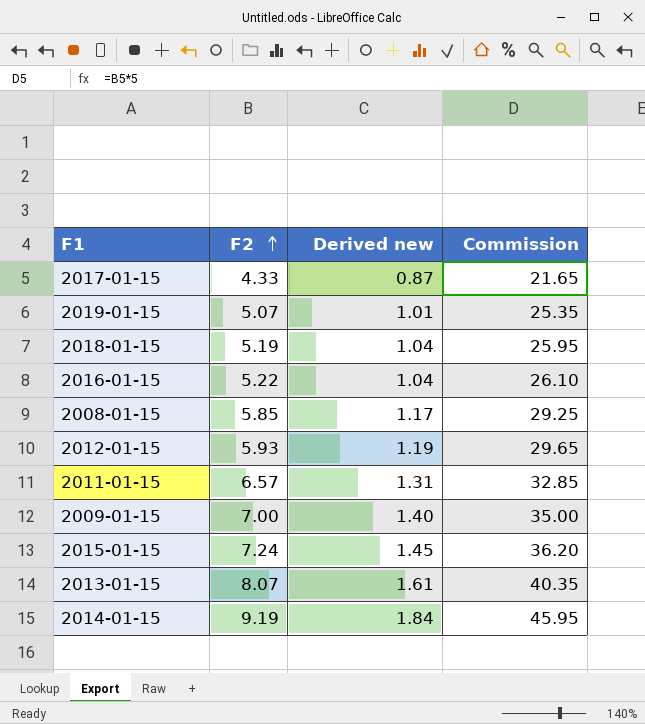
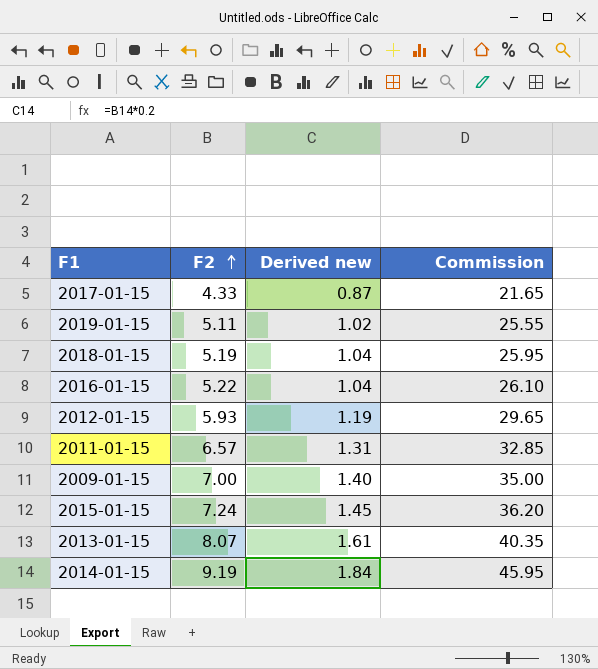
row 2008-01-15: 5.85 | 1.17 | 29.25 -> none
2019-01-15 | F2: 5.07 -> 5.11
2019-01-15 | Derived new: 1.01 -> 1.02
2019-01-15 | Commission: 25.35 -> 25.55

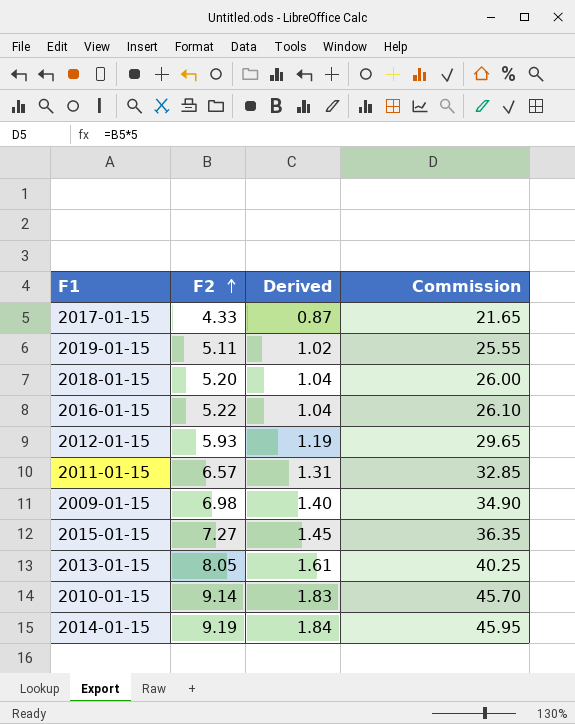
column name: Derived new -> Derived
2018-01-15 | F2: 5.19 -> 5.20
2018-01-15 | Commission: 25.95 -> 26.00
2009-01-15 | F2: 7.00 -> 6.98
2009-01-15 | Commission: 35.00 -> 34.90
2015-01-15 | F2: 7.24 -> 7.27
2015-01-15 | Commission: 36.20 -> 36.35
2013-01-15 | F2: 8.07 -> 8.05
2013-01-15 | Commission: 40.35 -> 40.25
row 2010-01-15: none -> 9.14 | 1.83 | 45.70

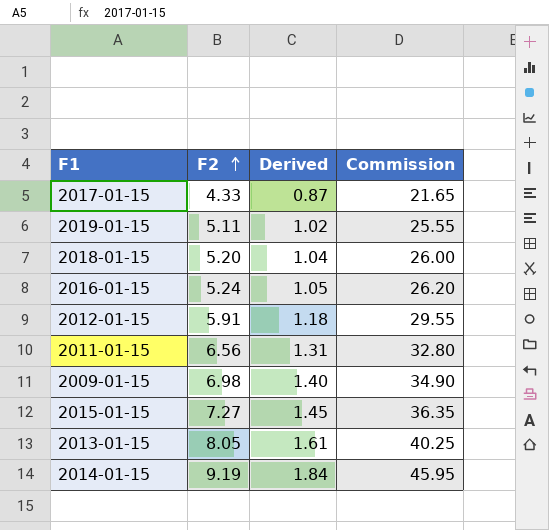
row 2010-01-15: 9.14 | 1.83 | 45.70 -> none
2016-01-15 | F2: 5.22 -> 5.24
2016-01-15 | Derived: 1.04 -> 1.05
2016-01-15 | Commission: 26.10 -> 26.20
2012-01-15 | F2: 5.93 -> 5.91
2012-01-15 | Derived: 1.19 -> 1.18
2012-01-15 | Commission: 29.65 -> 29.55
2011-01-15 | F2: 6.57 -> 6.56
2011-01-15 | Commission: 32.85 -> 32.80

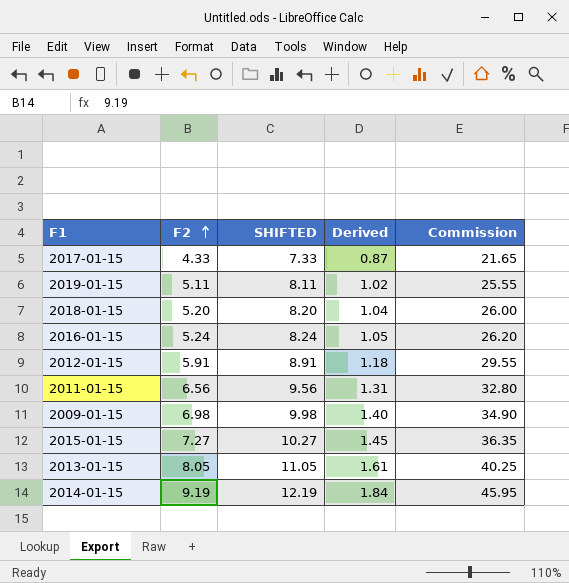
column SHIFTED | formula: none -> [F2] + 3

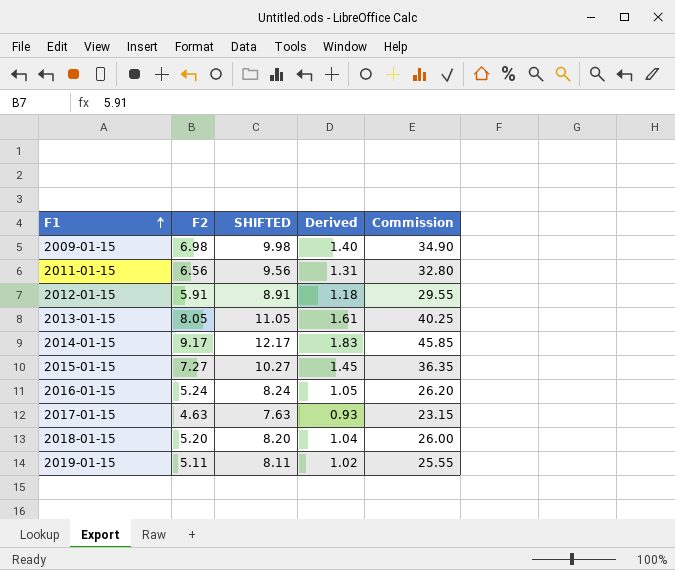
row order: F2 ascending -> F1 ascending
2014-01-15 | F2: 9.19 -> 9.17
2014-01-15 | SHIFTED: 12.19 -> 12.17
2014-01-15 | Derived: 1.84 -> 1.83
2014-01-15 | Commission: 45.95 -> 45.85
2017-01-15 | F2: 4.33 -> 4.63
2017-01-15 | SHIFTED: 7.33 -> 7.63
2017-01-15 | Derived: 0.87 -> 0.93
2017-01-15 | Commission: 21.65 -> 23.15

